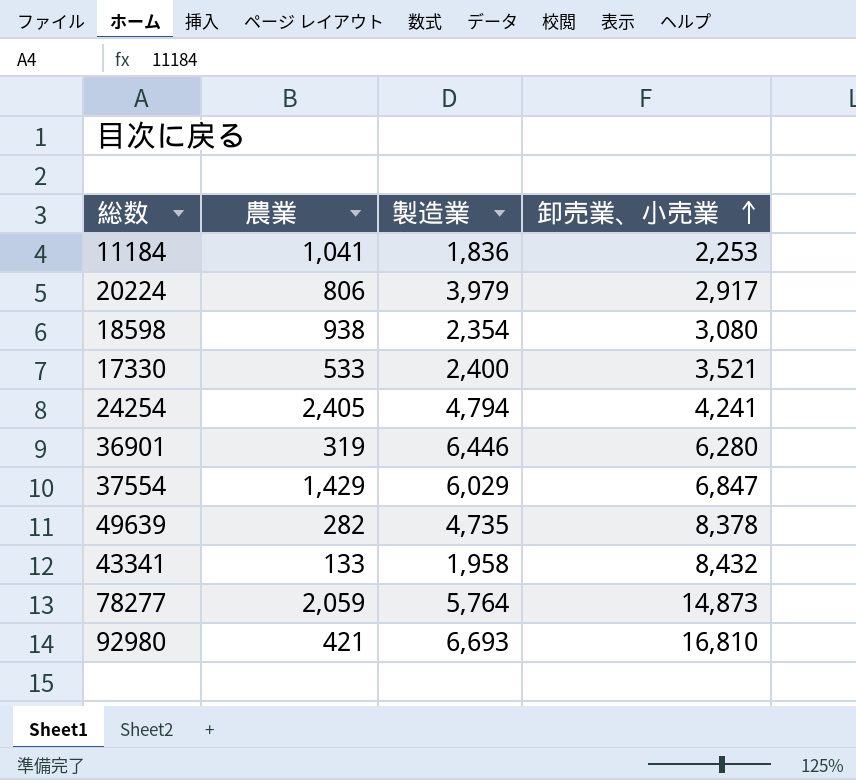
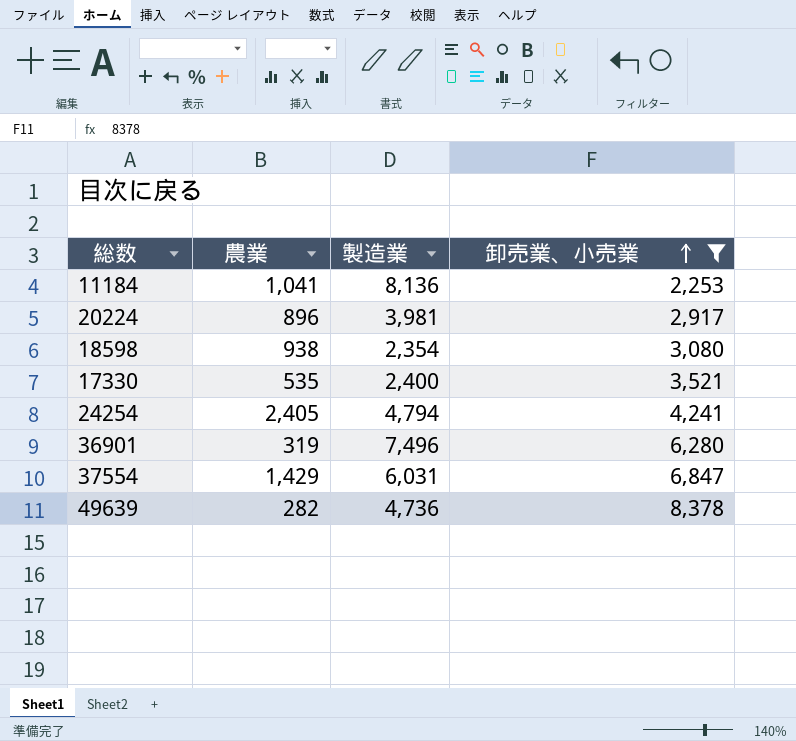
filter: none -> 卸売業、小売業 <= 8,378
11184 | 製造業: 1,836 -> 8,136
20224 | 農業: 806 -> 896
20224 | 製造業: 3,979 -> 3,981
17330 | 農業: 533 -> 535
36901 | 製造業: 6,446 -> 7,496
37554 | 製造業: 6,029 -> 6,031
49639 | 製造業: 4,735 -> 4,736

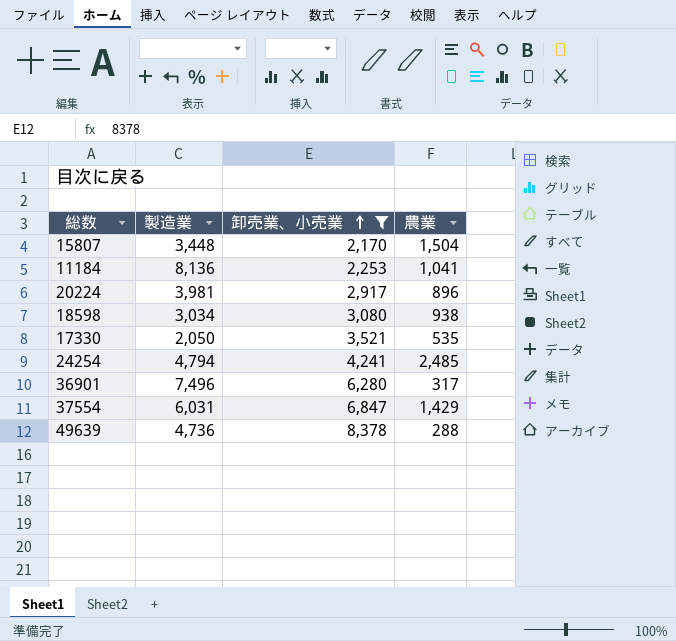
column 農業 | position: 2 -> 4
row 15807: none -> 3,448 | 2,170 | 1,504
18598 | 製造業: 2,354 -> 3,034
17330 | 製造業: 2,400 -> 2,050
24254 | 農業: 2,405 -> 2,485
36901 | 農業: 319 -> 317
49639 | 農業: 282 -> 288

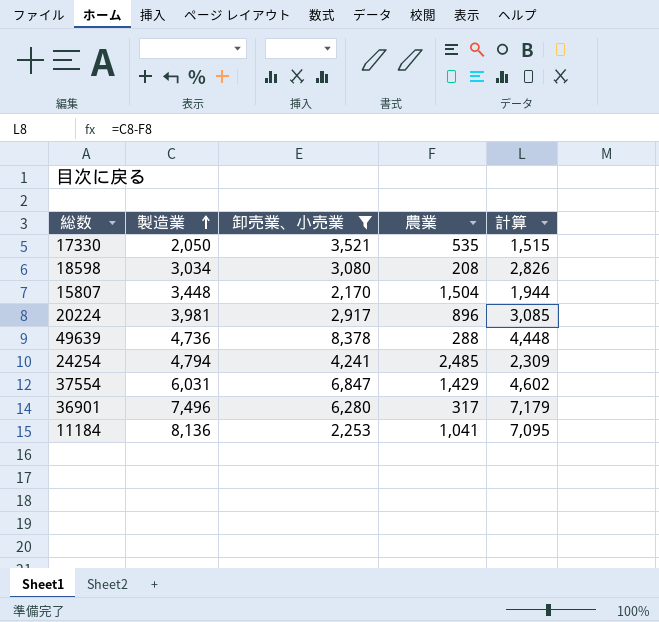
row order: 卸売業、小売業 ascending -> 製造業 ascending
column 計算 | formula: none -> [製造業] - [農業]
18598 | 農業: 938 -> 208

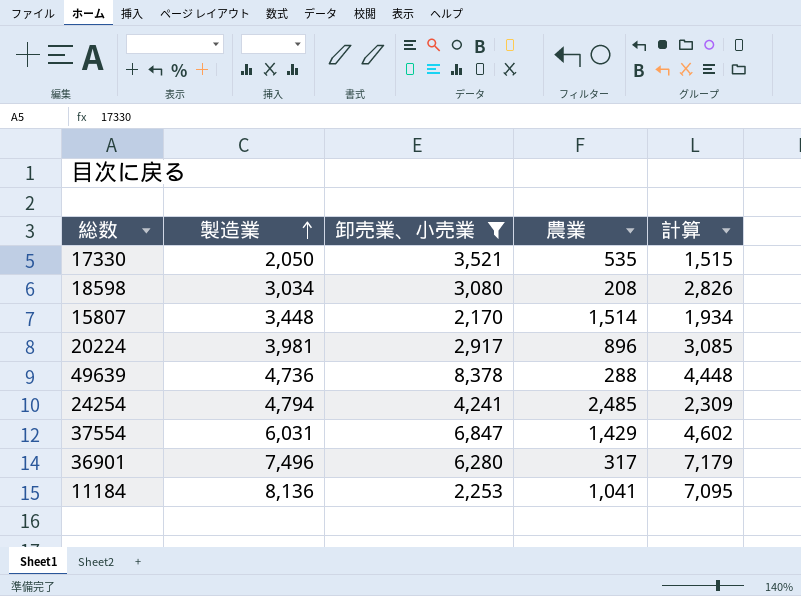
15807 | 農業: 1,504 -> 1,514
15807 | 計算: 1,944 -> 1,934

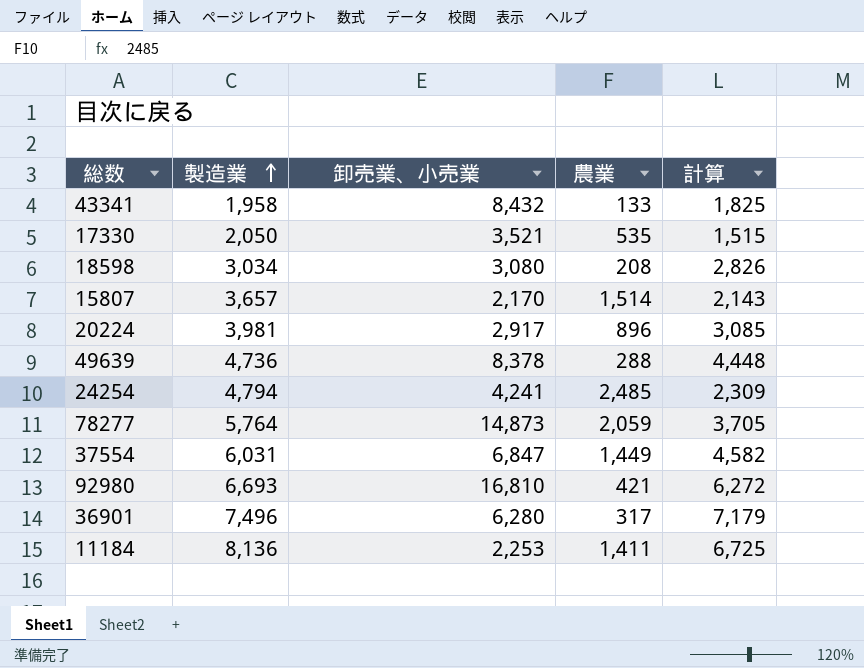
filter: 卸売業、小売業 <= 8,378 -> none
15807 | 製造業: 3,448 -> 3,657
15807 | 計算: 1,934 -> 2,143
37554 | 農業: 1,429 -> 1,449
37554 | 計算: 4,602 -> 4,582
11184 | 農業: 1,041 -> 1,411
11184 | 計算: 7,095 -> 6,725

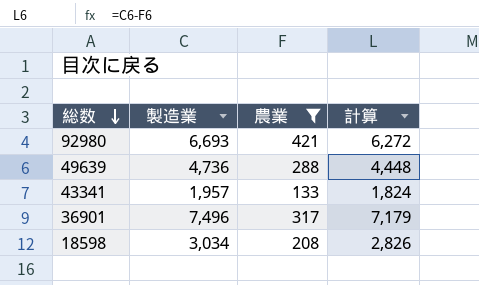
filter: none -> 農業 <= 421
row order: 製造業 ascending -> 総数 descending
column 卸売業、小売業 | position: 3 -> none
43341 | 製造業: 1,958 -> 1,957
43341 | 計算: 1,825 -> 1,824

